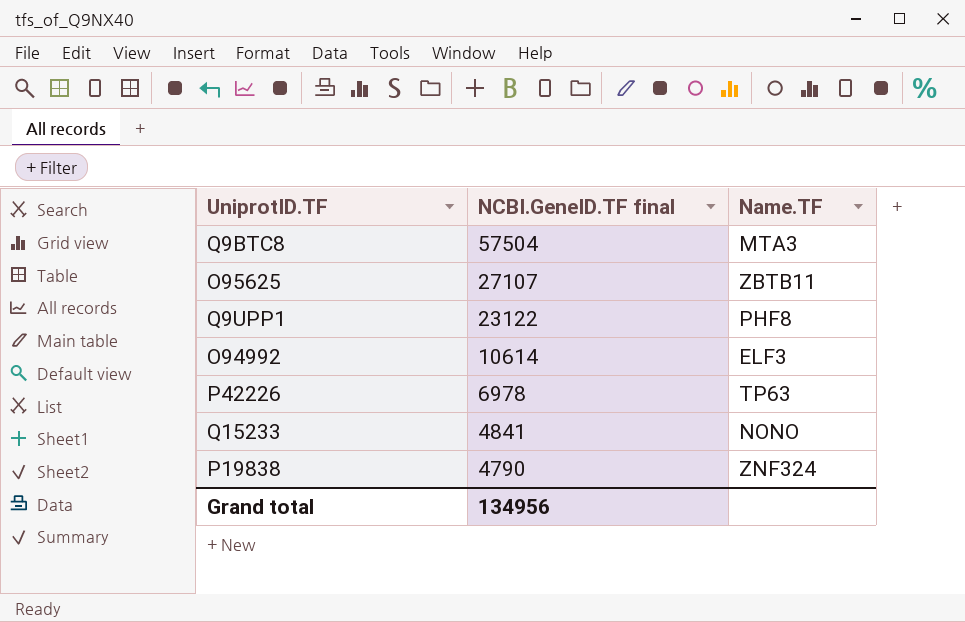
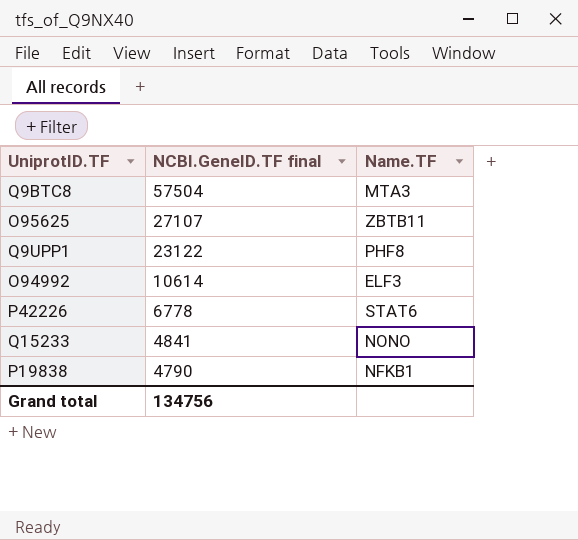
P42226 | NCBI.GeneID.TF final: 6978 -> 6778
P42226 | Name.TF: TP63 -> STAT6
P19838 | Name.TF: ZNF324 -> NFKB1
Grand total | NCBI.GeneID.TF final: 134956 -> 134756

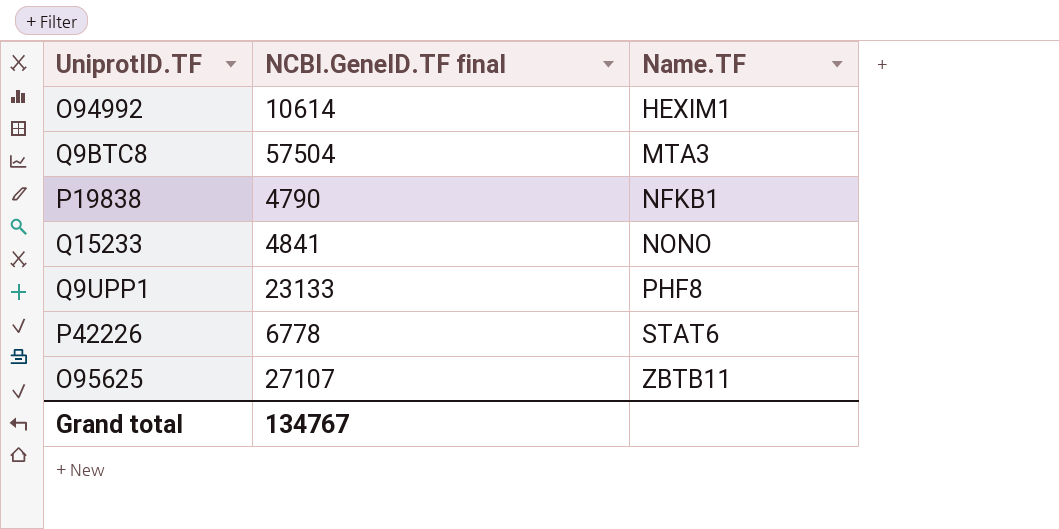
row order: NCBI.GeneID.TF final descending -> Name.TF ascending
O94992 | Name.TF: ELF3 -> HEXIM1
Q9UPP1 | NCBI.GeneID.TF final: 23122 -> 23133
Grand total | NCBI.GeneID.TF final: 134756 -> 134767

